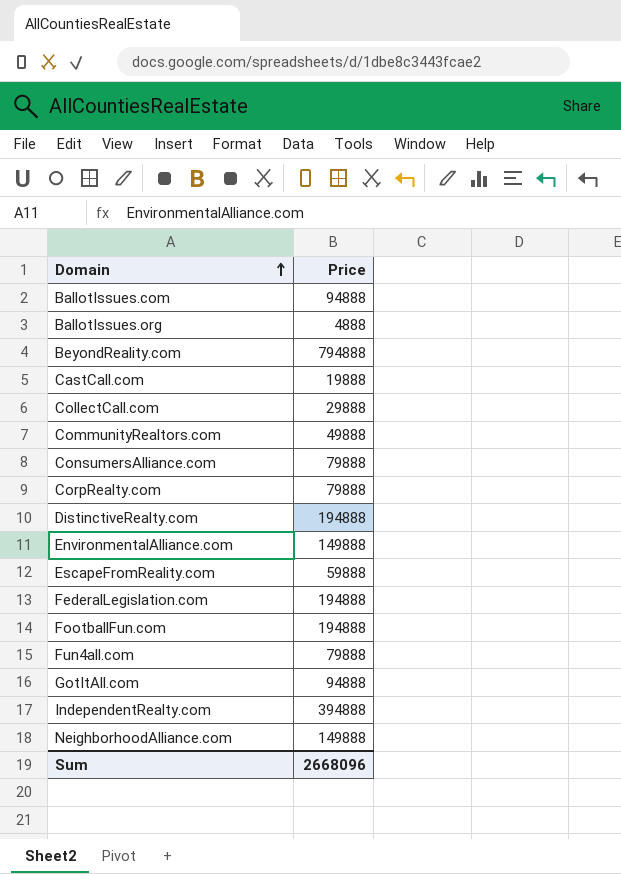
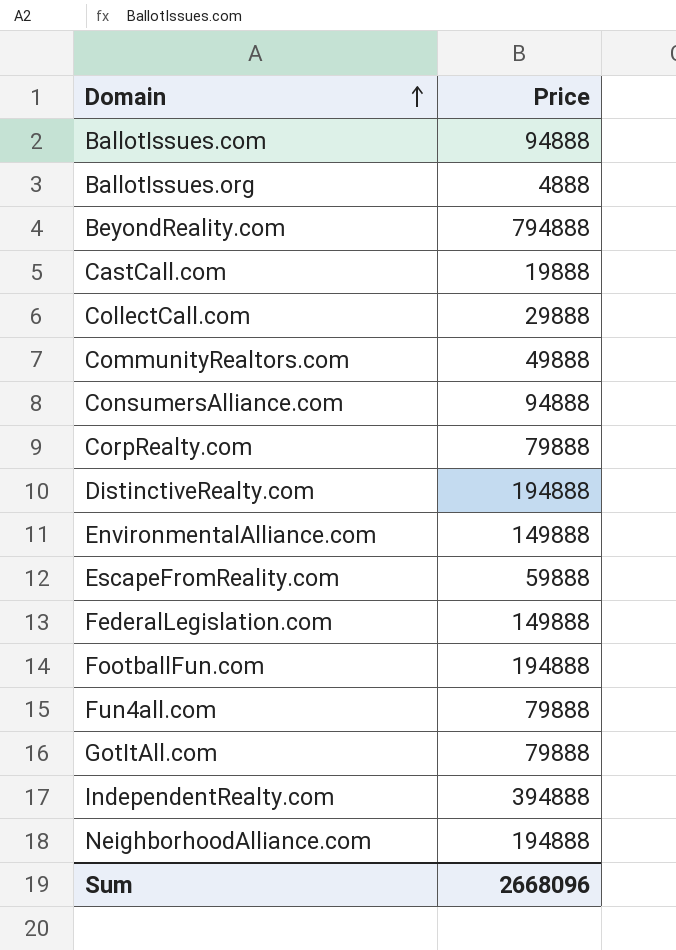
ConsumersAlliance.com | Price: 79888 -> 94888
FederalLegislation.com | Price: 194888 -> 149888
GotItAll.com | Price: 94888 -> 79888
NeighborhoodAlliance.com | Price: 149888 -> 194888

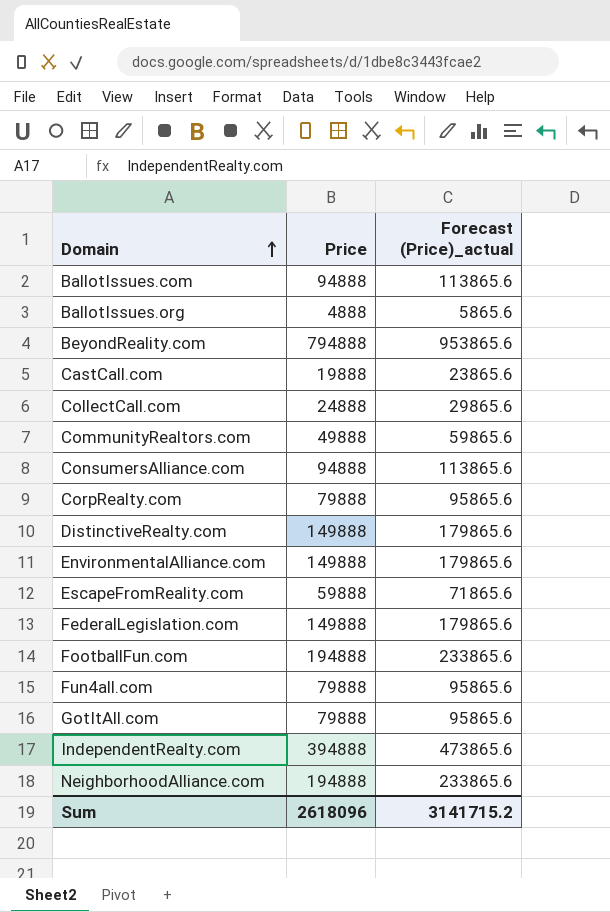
column Forecast (Price)_actual | formula: none -> [Price] * 1.2
CollectCall.com | Price: 29888 -> 24888
DistinctiveRealty.com | Price: 194888 -> 149888
Sum | Price: 2668096 -> 2618096

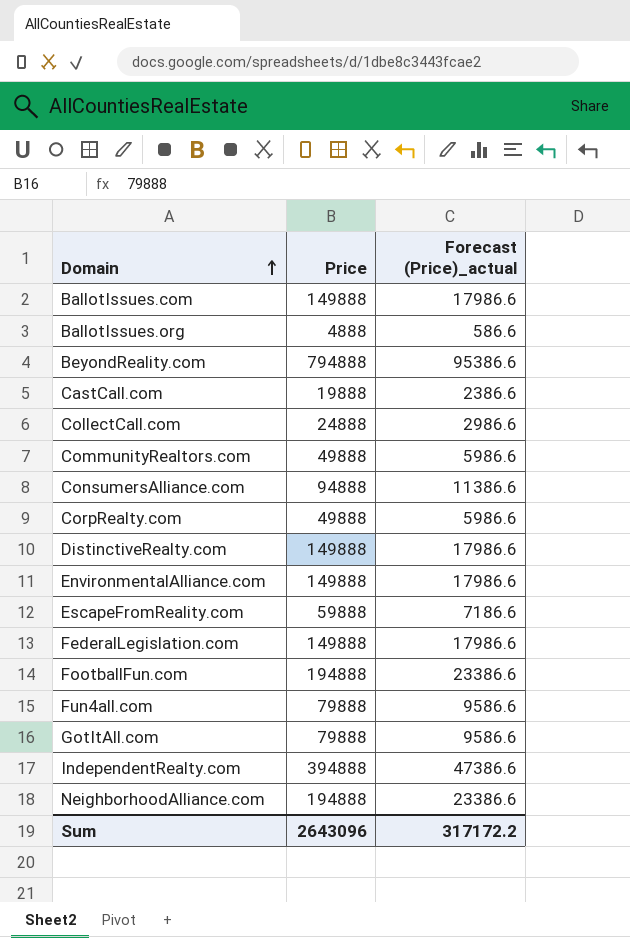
column Forecast (Price)_actual | formula: [Price] * 1.2 -> [Price] * 0.12
BallotIssues.com | Price: 94888 -> 149888
CorpRealty.com | Price: 79888 -> 49888
Sum | Price: 2618096 -> 2643096
Sum | Forecast (Price)_actual: 3141715.2 -> 317172.2

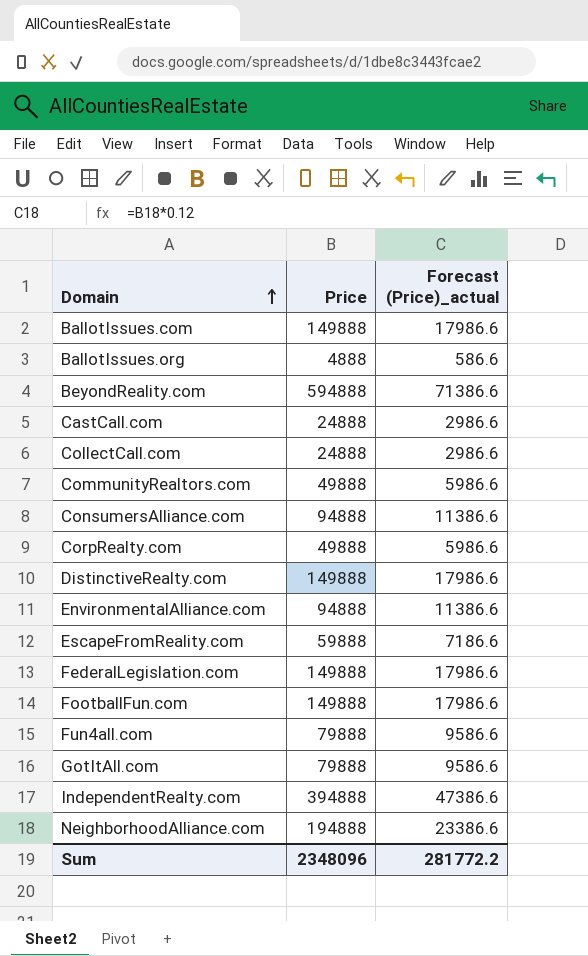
BeyondReality.com | Price: 794888 -> 594888
BeyondReality.com | Forecast (Price)_actual: 95386.6 -> 71386.6
CastCall.com | Price: 19888 -> 24888
CastCall.com | Forecast (Price)_actual: 2386.6 -> 2986.6
EnvironmentalAlliance.com | Price: 149888 -> 94888
EnvironmentalAlliance.com | Forecast (Price)_actual: 17986.6 -> 11386.6
FootballFun.com | Price: 194888 -> 149888
FootballFun.com | Forecast (Price)_actual: 23386.6 -> 17986.6
Sum | Price: 2643096 -> 2348096
Sum | Forecast (Price)_actual: 317172.2 -> 281772.2

